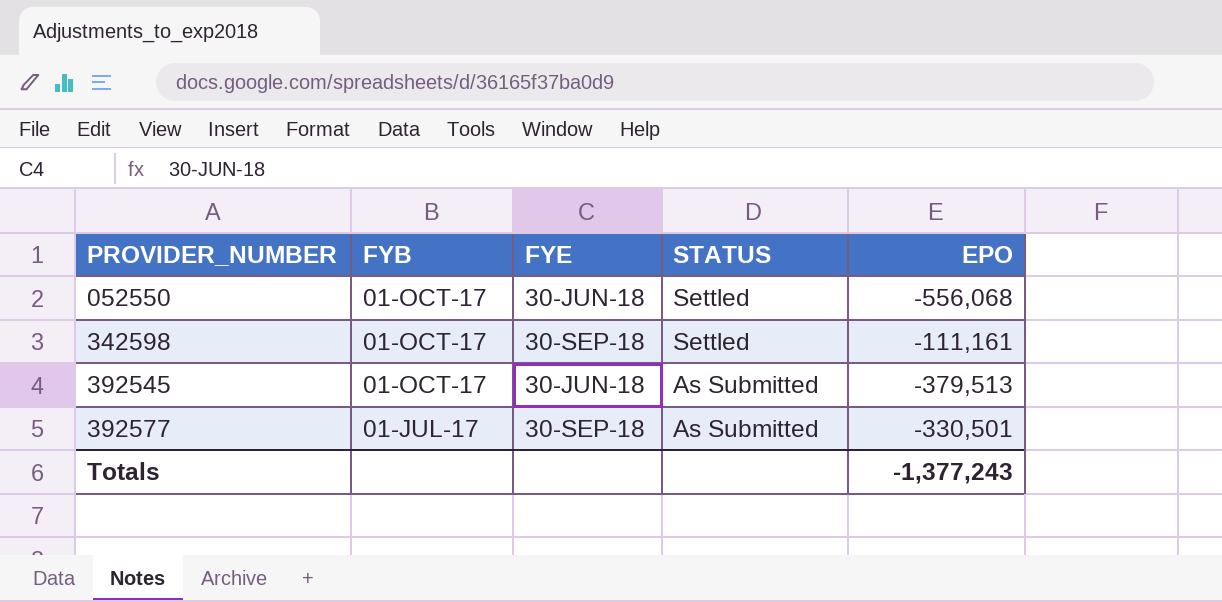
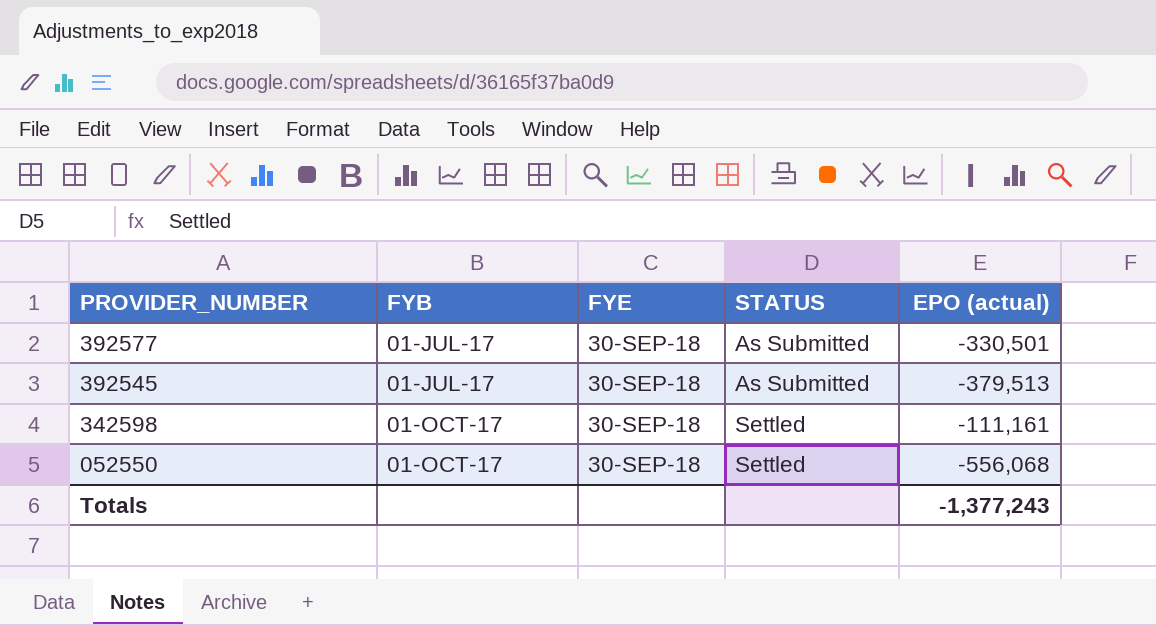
row order: PROVIDER_NUMBER ascending -> PROVIDER_NUMBER descending
column name: EPO -> EPO (actual)
392545 | FYB: 01-OCT-17 -> 01-JUL-17
392545 | FYE: 30-JUN-18 -> 30-SEP-18
052550 | FYE: 30-JUN-18 -> 30-SEP-18

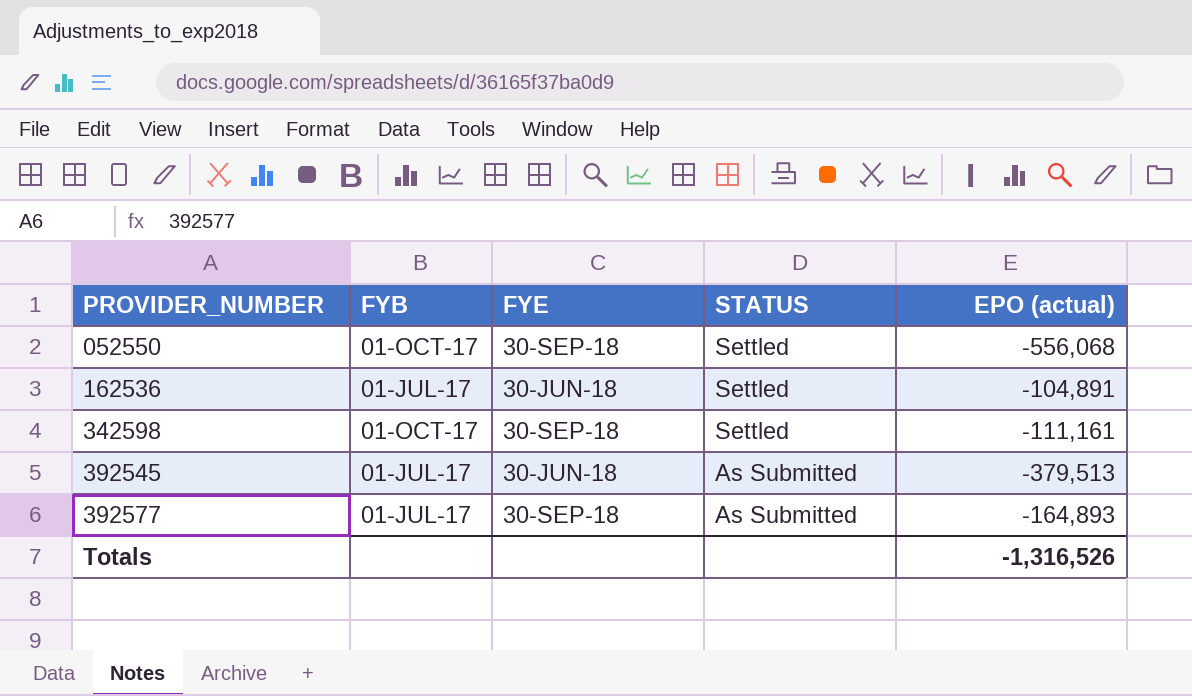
row order: PROVIDER_NUMBER descending -> PROVIDER_NUMBER ascending
row 162536: none -> 01-JUL-17 | 30-JUN-18 | Settled | -104,891
392545 | FYE: 30-SEP-18 -> 30-JUN-18
392577 | EPO (actual): -330,501 -> -164,893
Totals | EPO (actual): -1,377,243 -> -1,316,526

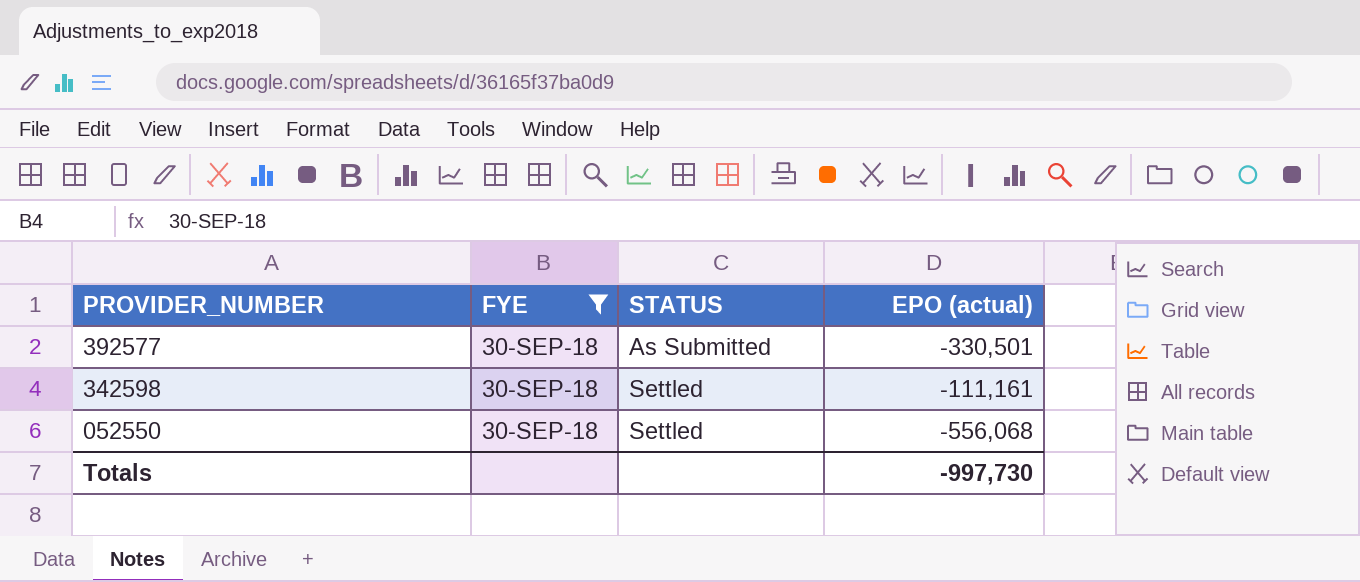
filter: none -> FYE = 30-SEP-18
row order: PROVIDER_NUMBER ascending -> PROVIDER_NUMBER descending
column FYB | position: 2 -> none
392577 | EPO (actual): -164,893 -> -330,501
Totals | EPO (actual): -1,316,526 -> -997,730

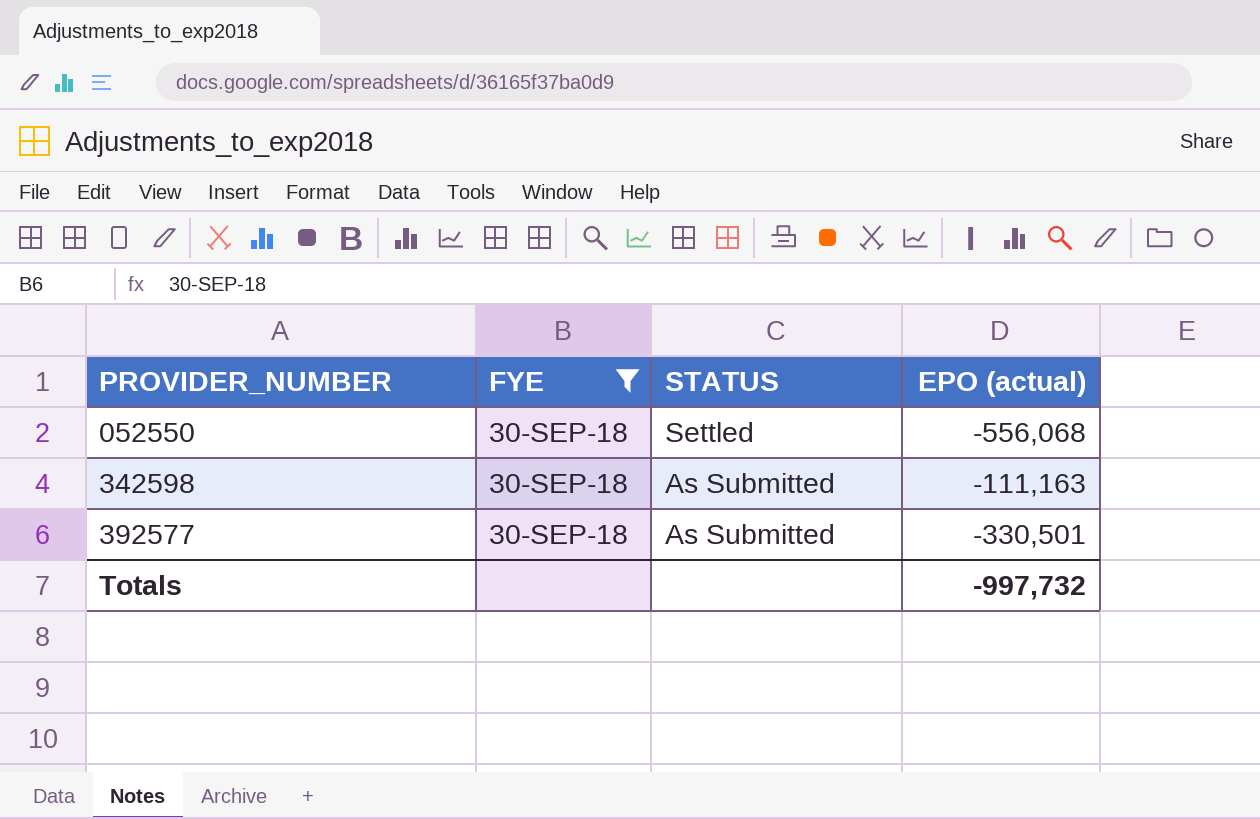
row order: PROVIDER_NUMBER descending -> PROVIDER_NUMBER ascending
342598 | STATUS: Settled -> As Submitted
342598 | EPO (actual): -111,161 -> -111,163
Totals | EPO (actual): -997,730 -> -997,732

